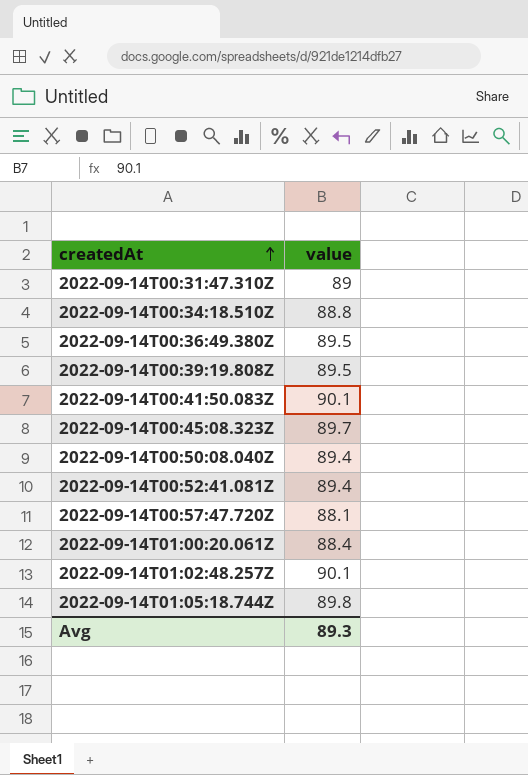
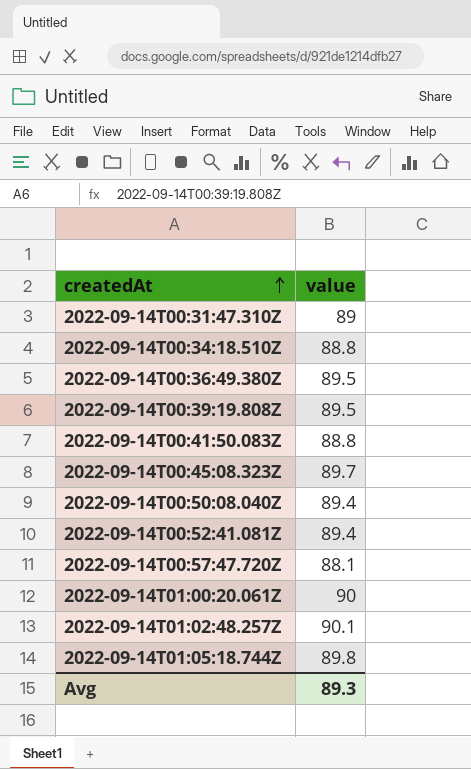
2022-09-14T00:41:50.083Z | value: 90.1 -> 88.8
2022-09-14T01:00:20.061Z | value: 88.4 -> 90

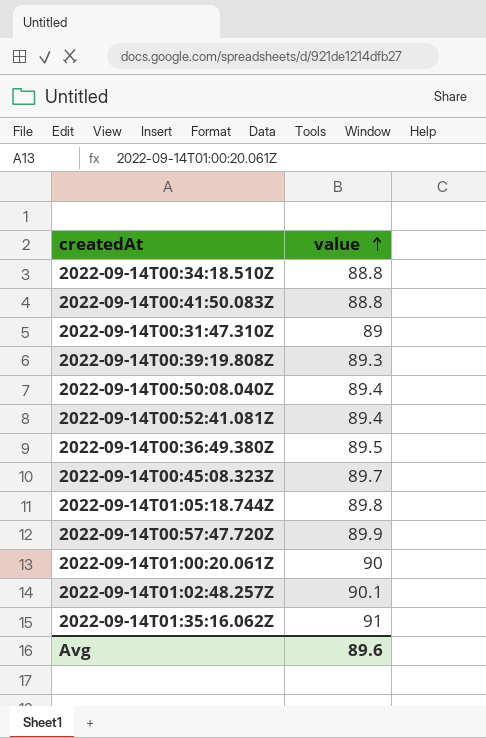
row order: createdAt ascending -> value ascending
2022-09-14T00:39:19.808Z | value: 89.5 -> 89.3
2022-09-14T00:57:47.720Z | value: 88.1 -> 89.9
row 2022-09-14T01:35:16.062Z: none -> 91
Avg | value: 89.3 -> 89.6

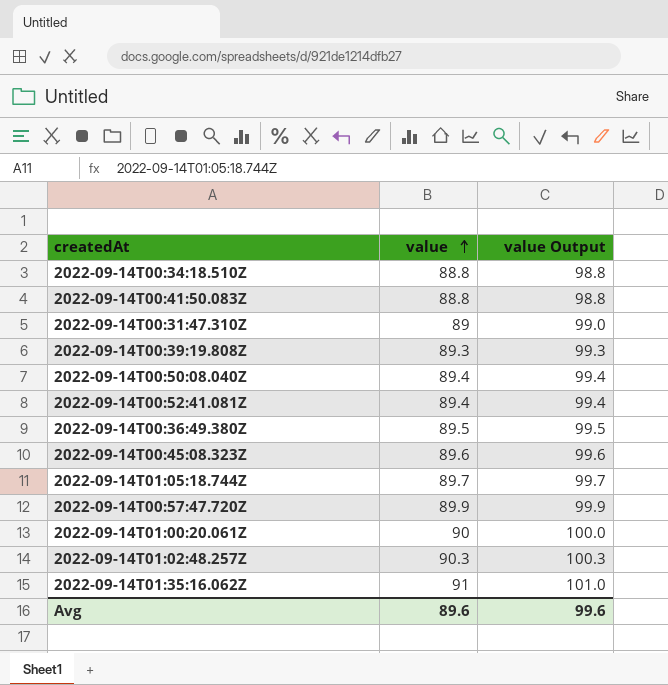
column value Output | formula: none -> [value] + 10
2022-09-14T00:45:08.323Z | value: 89.7 -> 89.6
2022-09-14T01:05:18.744Z | value: 89.8 -> 89.7
2022-09-14T01:02:48.257Z | value: 90.1 -> 90.3

